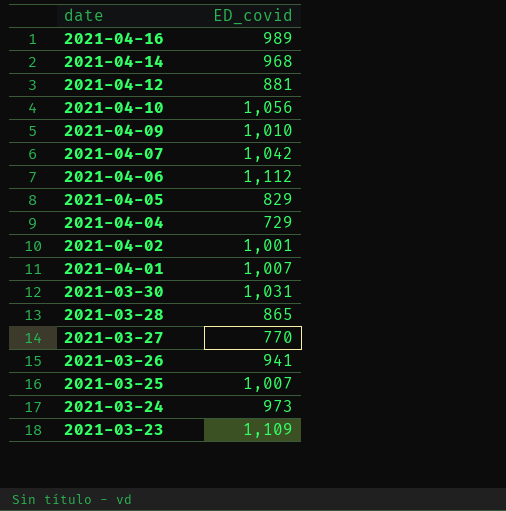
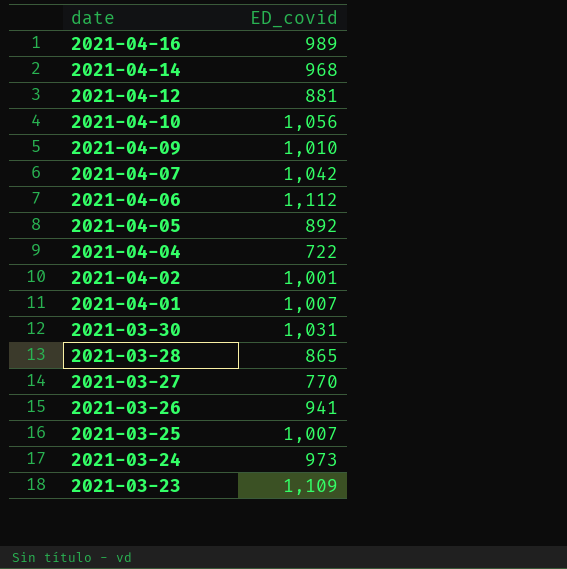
2021-04-05 | ED_covid: 829 -> 892
2021-04-04 | ED_covid: 729 -> 722

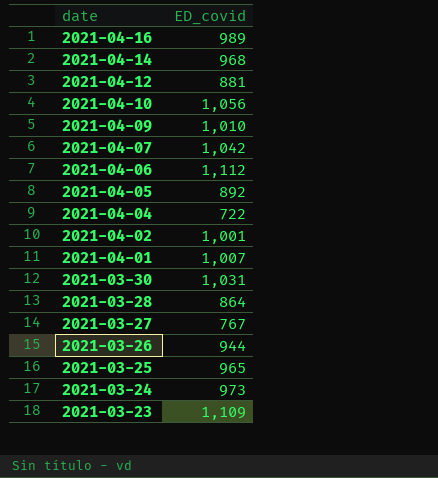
2021-03-28 | ED_covid: 865 -> 864
2021-03-27 | ED_covid: 770 -> 767
2021-03-26 | ED_covid: 941 -> 944
2021-03-25 | ED_covid: 1,007 -> 965

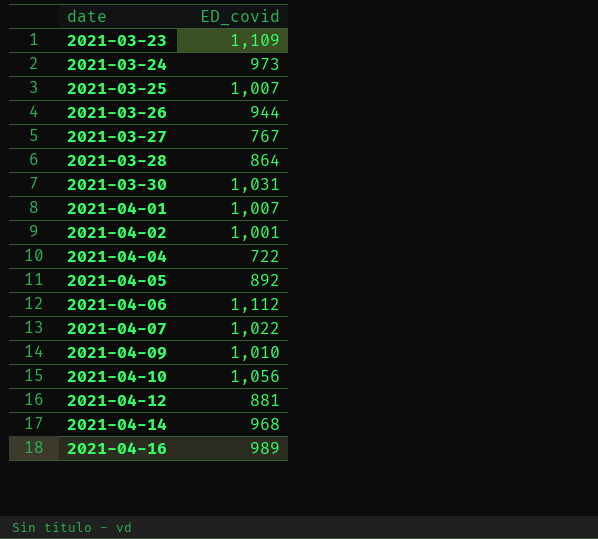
row order: date descending -> date ascending
2021-03-25 | ED_covid: 965 -> 1,007
2021-04-07 | ED_covid: 1,042 -> 1,022

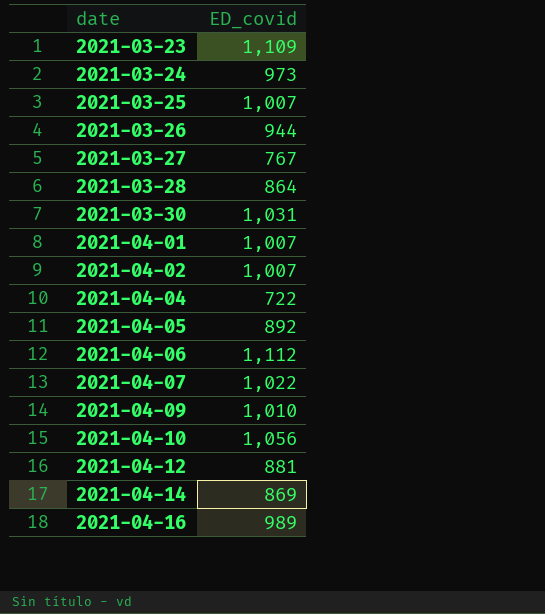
2021-04-02 | ED_covid: 1,001 -> 1,007
2021-04-14 | ED_covid: 968 -> 869

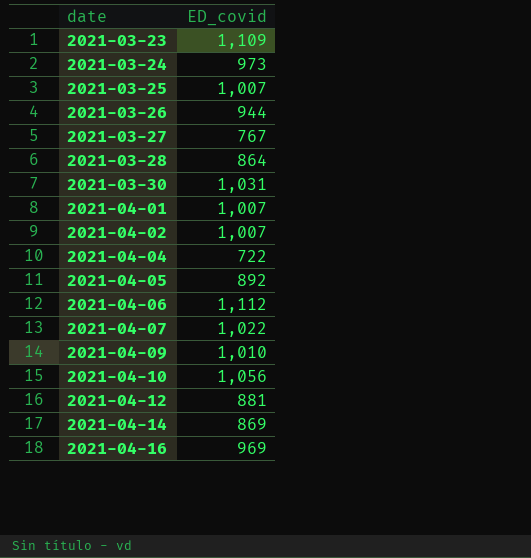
2021-04-16 | ED_covid: 989 -> 969

